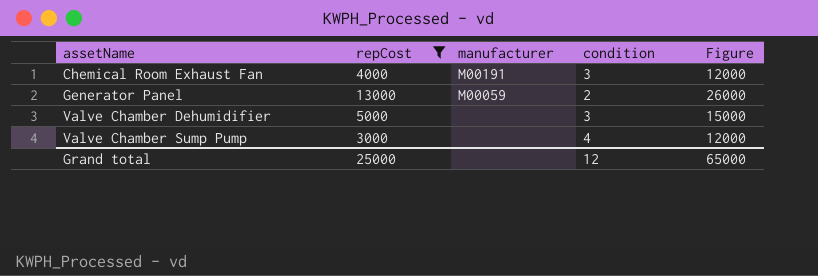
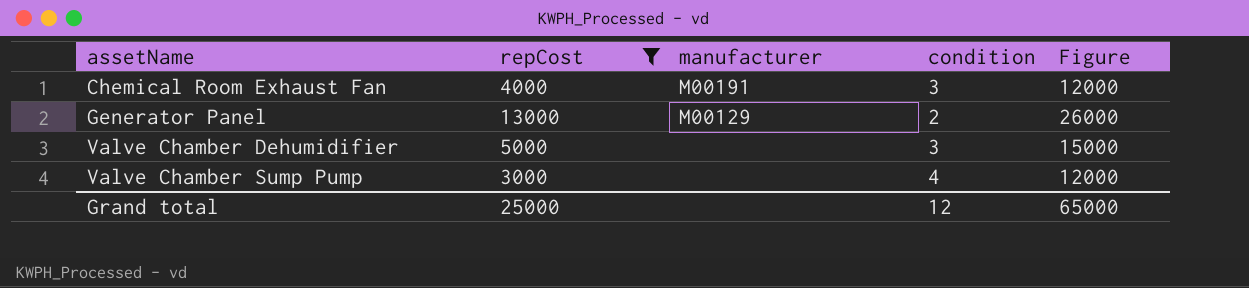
Generator Panel | manufacturer: M00059 -> M00129

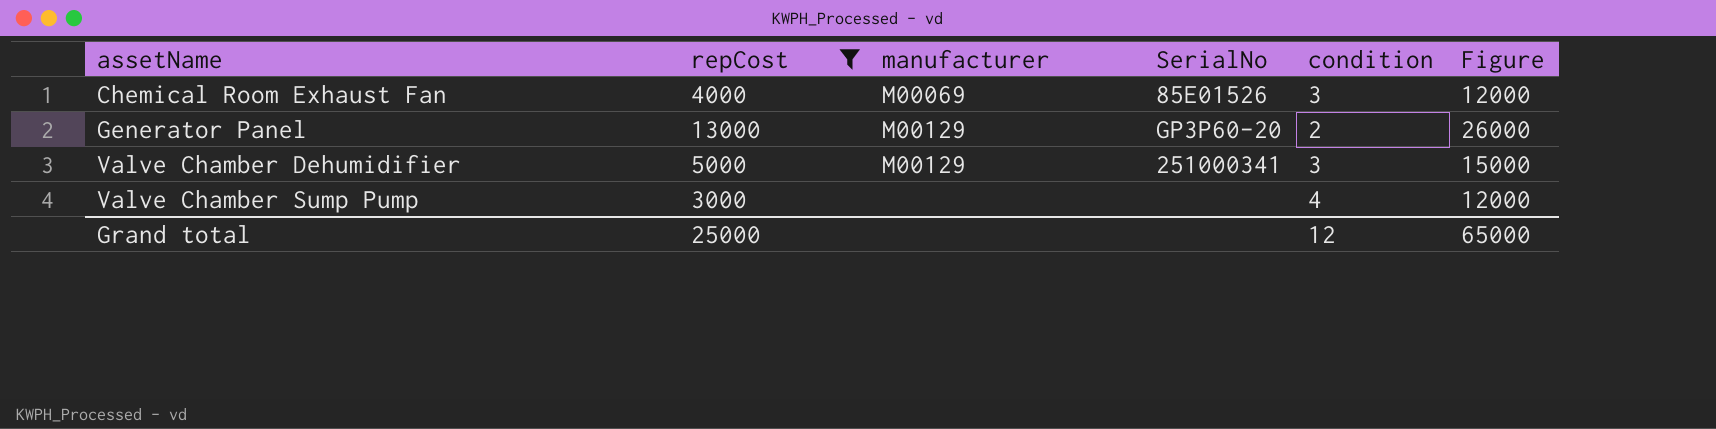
column SerialNo | position: none -> 4
Chemical Room Exhaust Fan | manufacturer: M00191 -> M00069
Valve Chamber Dehumidifier | manufacturer: none -> M00129

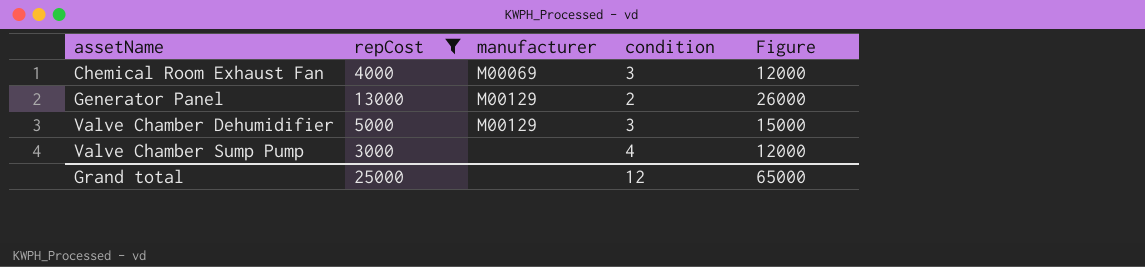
column SerialNo | position: 4 -> none

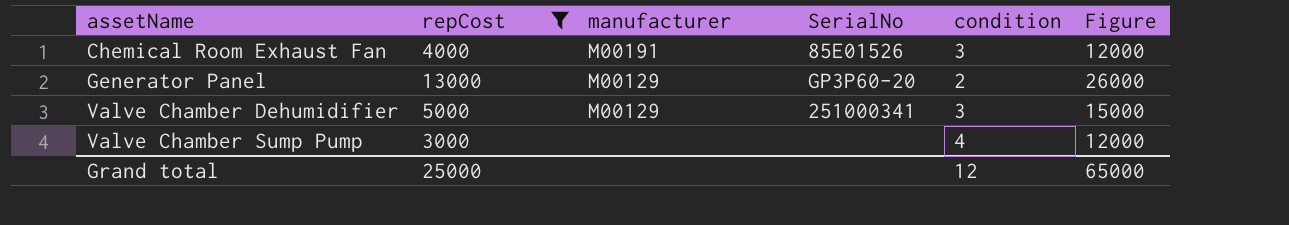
column SerialNo | position: none -> 4
Chemical Room Exhaust Fan | manufacturer: M00069 -> M00191

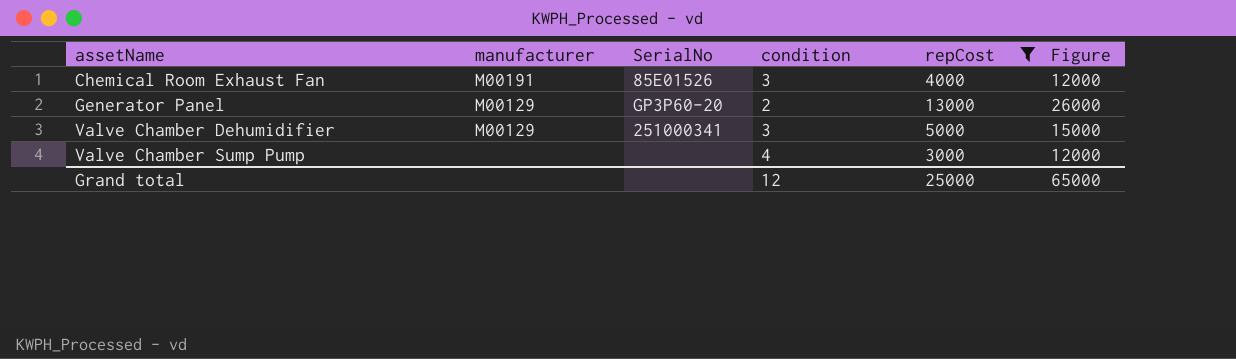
column repCost | position: 2 -> 5

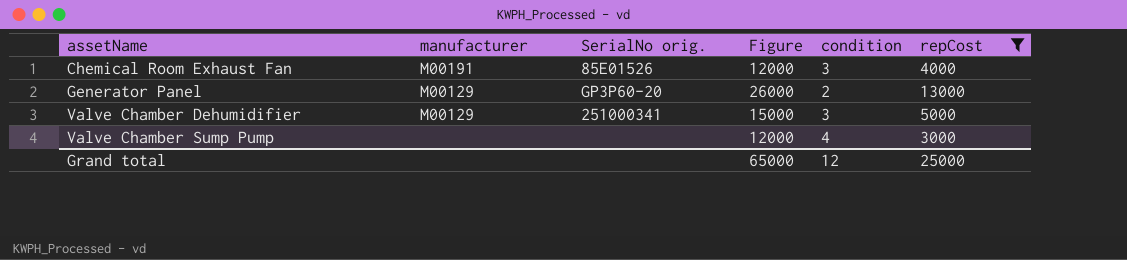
column name: SerialNo -> SerialNo orig.
column Figure | position: 6 -> 4

